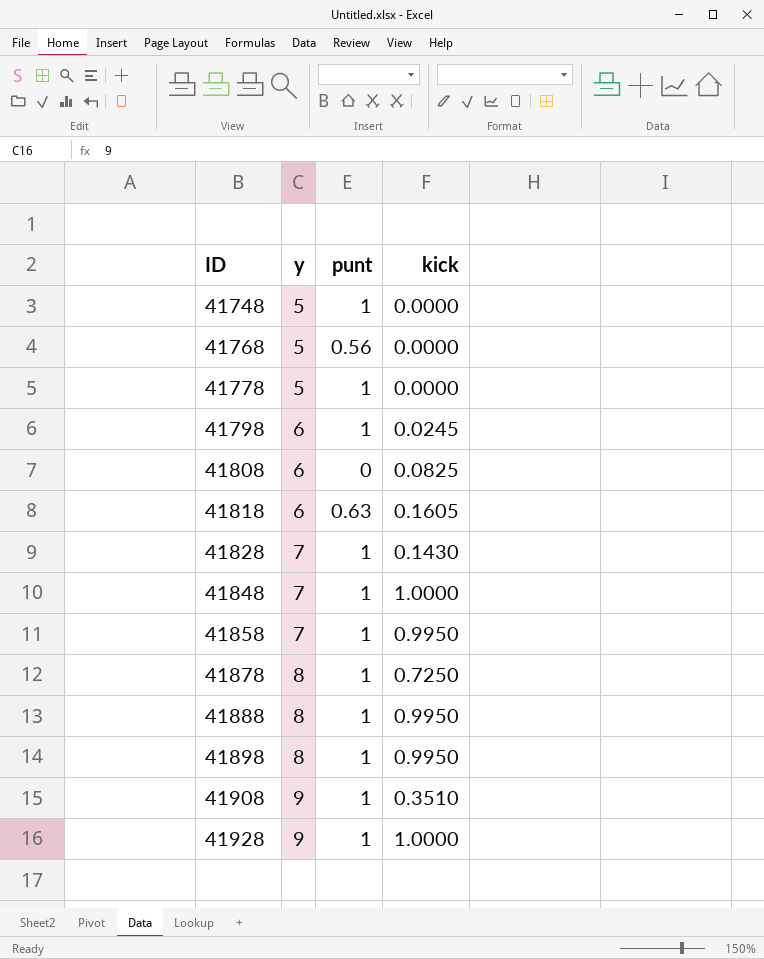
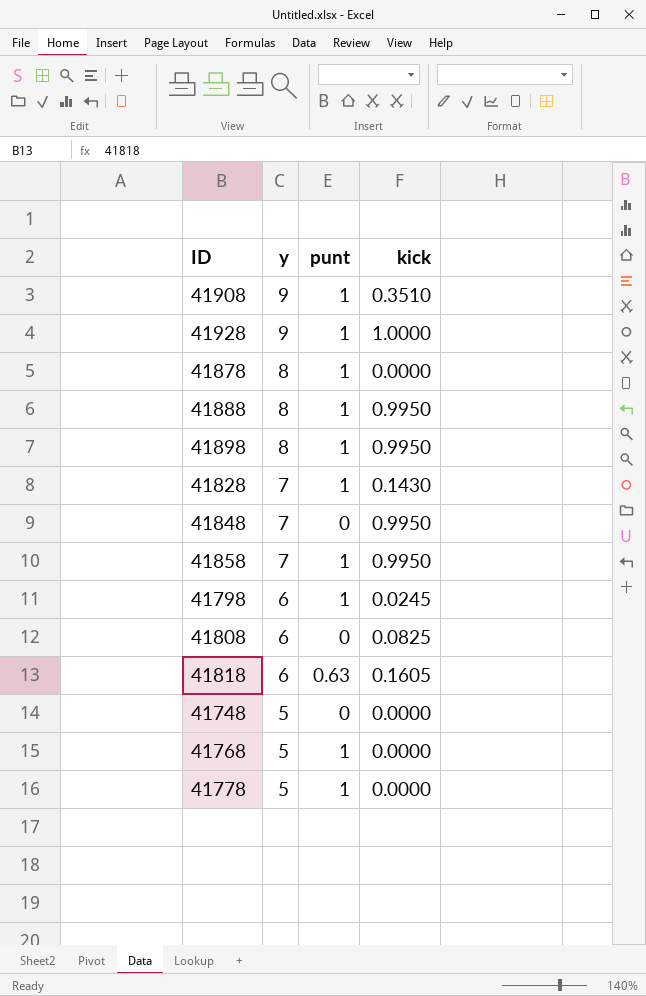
row order: ID ascending -> y descending
41878 | kick: 0.7250 -> 0.0000
41848 | punt: 1 -> 0
41848 | kick: 1.0000 -> 0.9950
41748 | punt: 1 -> 0
41768 | punt: 0.56 -> 1

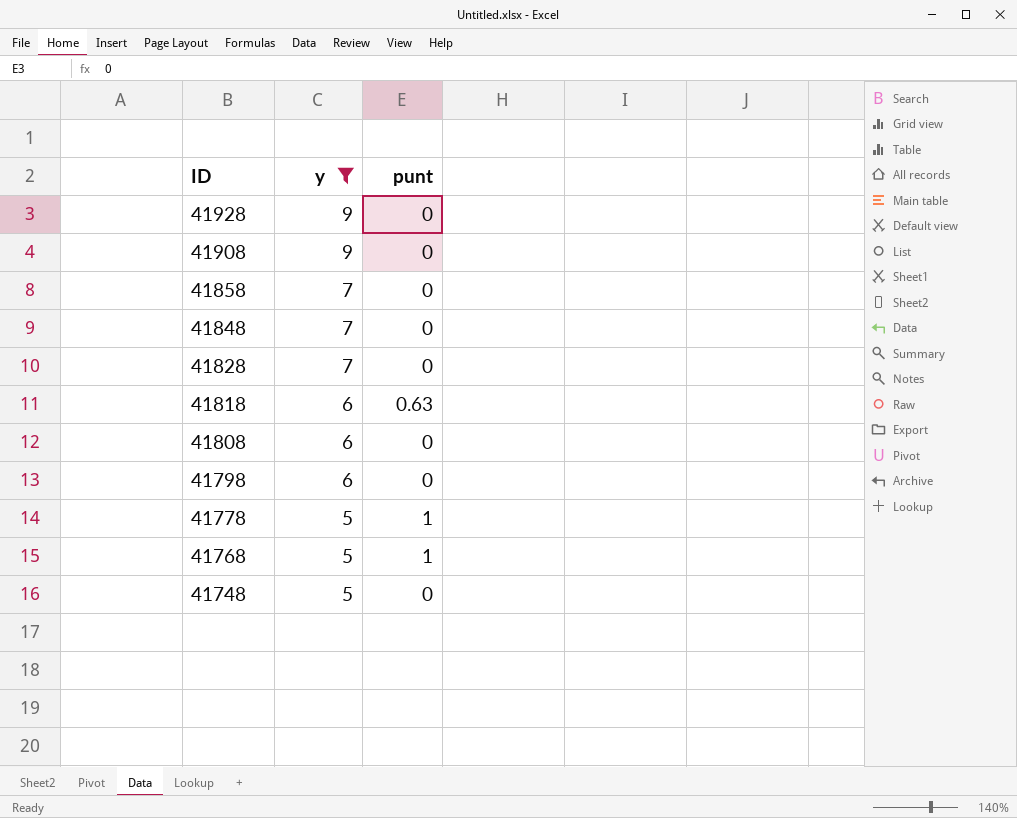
filter: none -> y != 8
row order: y descending -> ID descending
column kick | position: 4 -> none
41928 | punt: 1 -> 0
41908 | punt: 1 -> 0
41858 | punt: 1 -> 0
41828 | punt: 1 -> 0
41798 | punt: 1 -> 0

